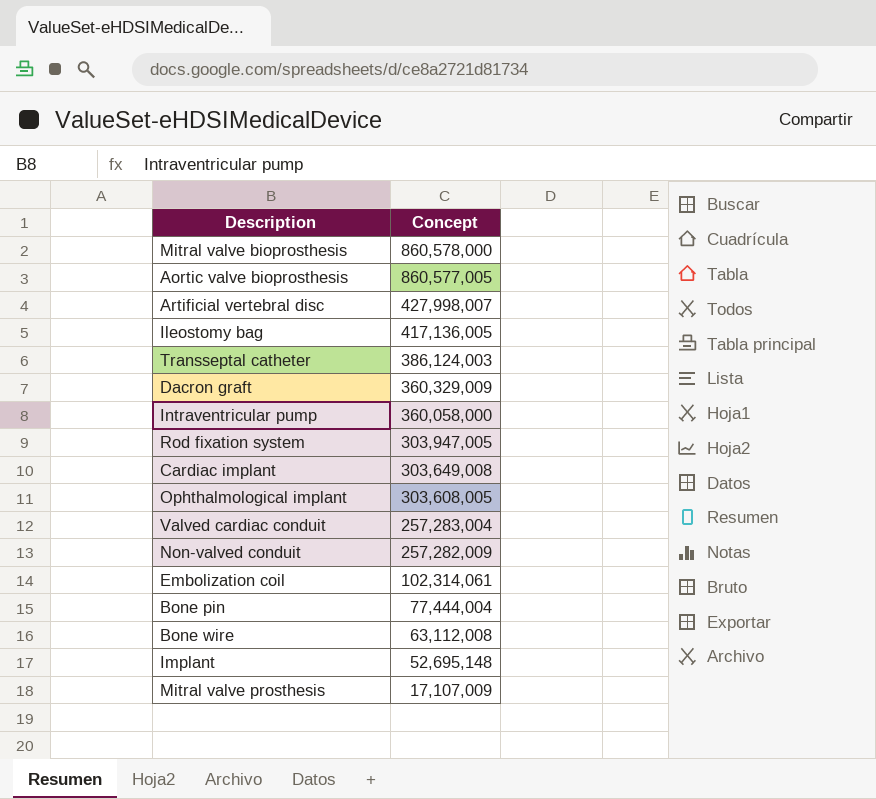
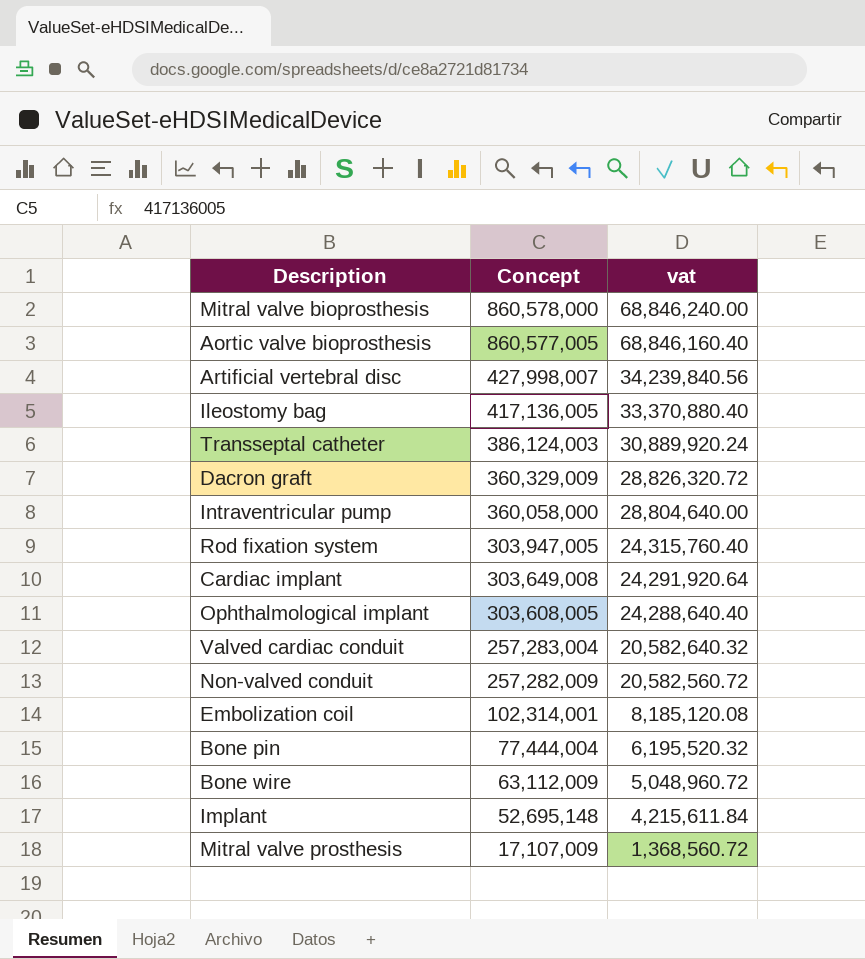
column vat | formula: none -> [Concept] * 0.08
Embolization coil | Concept: 102,314,061 -> 102,314,001
Bone wire | Concept: 63,112,008 -> 63,112,009

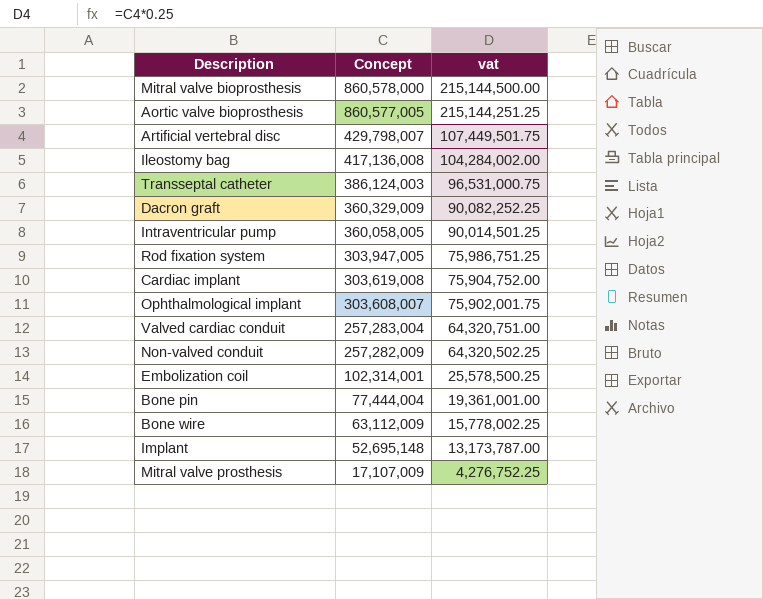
column vat | formula: [Concept] * 0.08 -> [Concept] * 0.25
Artificial vertebral disc | Concept: 427,998,007 -> 429,798,007
Ileostomy bag | Concept: 417,136,005 -> 417,136,008
Intraventricular pump | Concept: 360,058,000 -> 360,058,005
Cardiac implant | Concept: 303,649,008 -> 303,619,008
Ophthalmological implant | Concept: 303,608,005 -> 303,608,007

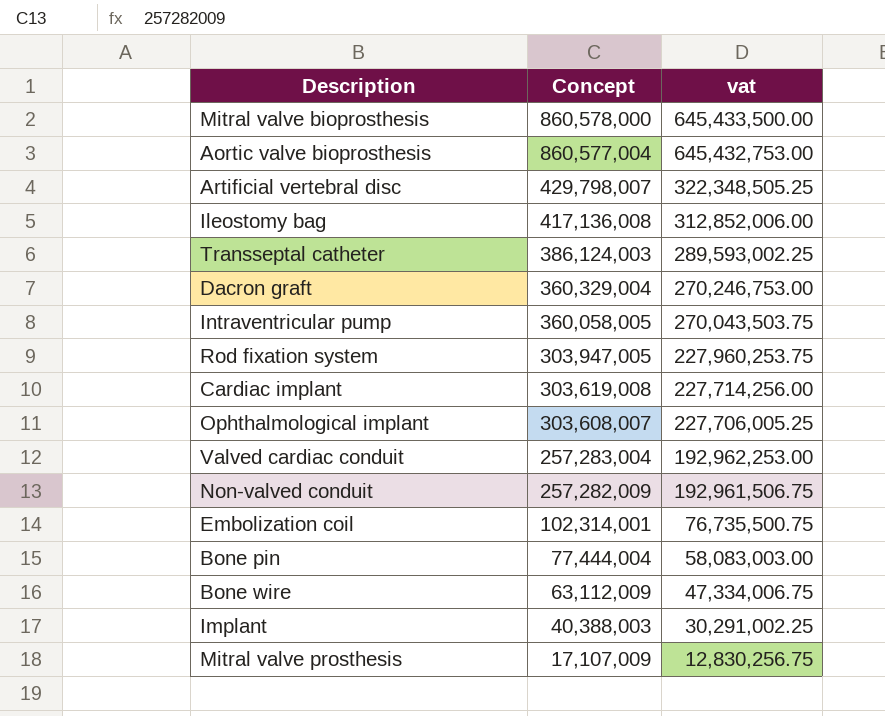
column vat | formula: [Concept] * 0.25 -> [Concept] * 0.75
Aortic valve bioprosthesis | Concept: 860,577,005 -> 860,577,004
Dacron graft | Concept: 360,329,009 -> 360,329,004
Implant | Concept: 52,695,148 -> 40,388,003

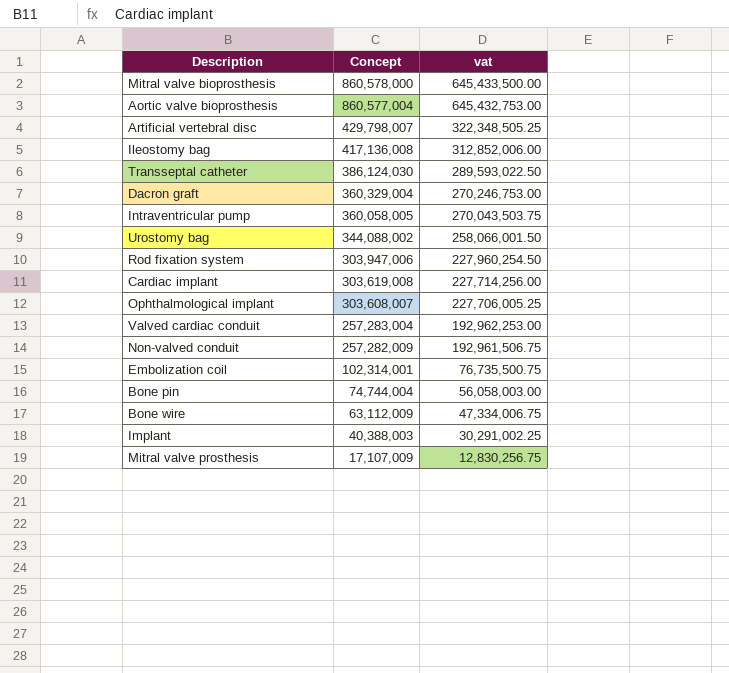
Transseptal catheter | Concept: 386,124,003 -> 386,124,030
Transseptal catheter | vat: 289,593,002.25 -> 289,593,022.50
row Urostomy bag: none -> 344,088,002 | 258,066,001.50
Rod fixation system | Concept: 303,947,005 -> 303,947,006
Rod fixation system | vat: 227,960,253.75 -> 227,960,254.50
Bone pin | Concept: 77,444,004 -> 74,744,004
Bone pin | vat: 58,083,003.00 -> 56,058,003.00

